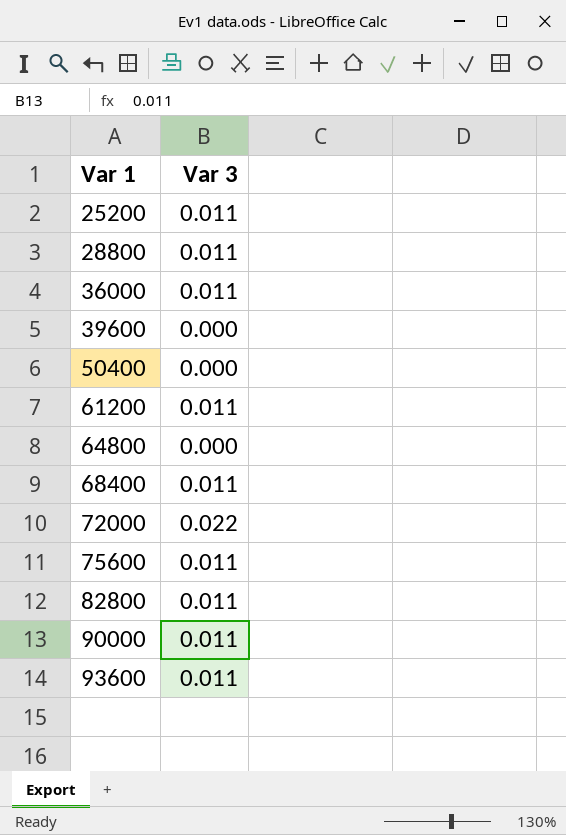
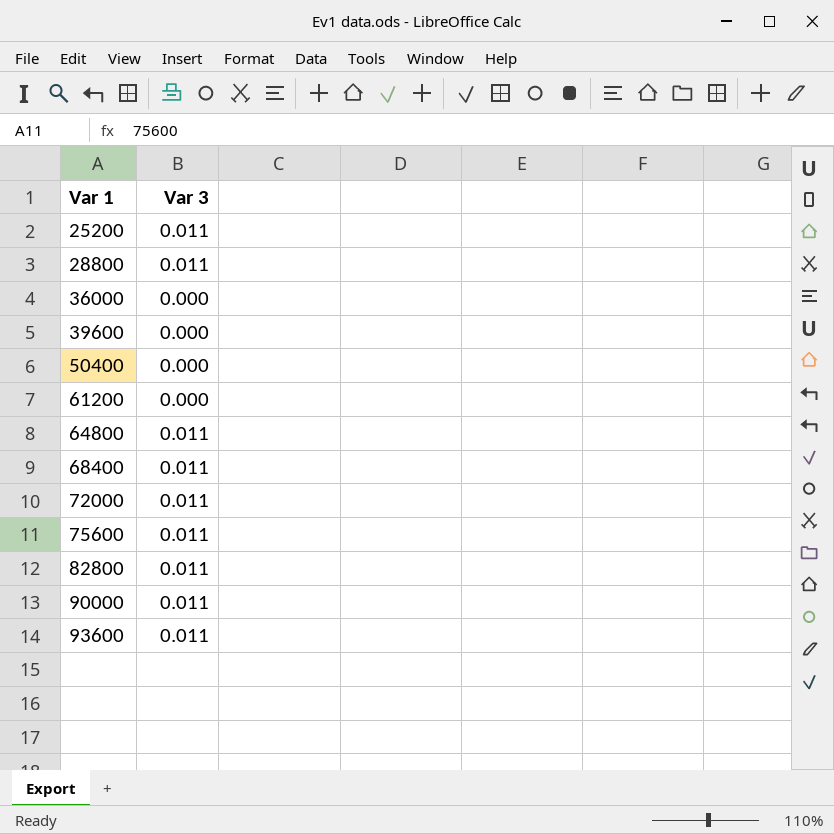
36000 | Var 3: 0.011 -> 0.000
61200 | Var 3: 0.011 -> 0.000
64800 | Var 3: 0.000 -> 0.011
72000 | Var 3: 0.022 -> 0.011

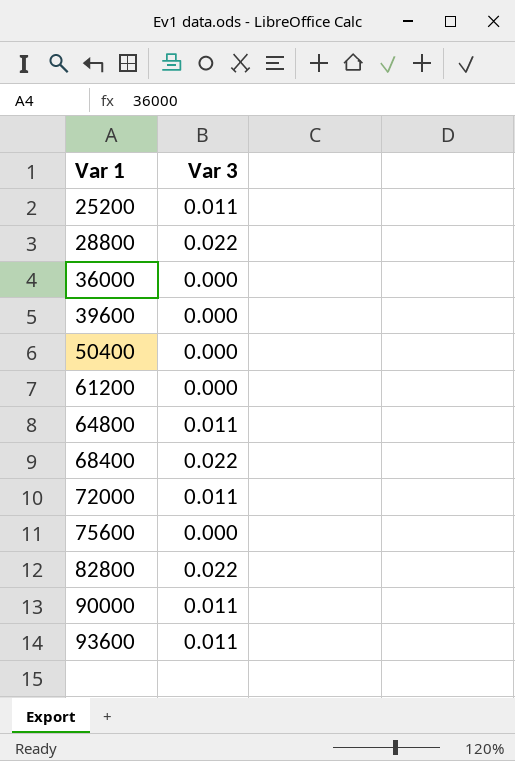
28800 | Var 3: 0.011 -> 0.022
68400 | Var 3: 0.011 -> 0.022
75600 | Var 3: 0.011 -> 0.000
82800 | Var 3: 0.011 -> 0.022

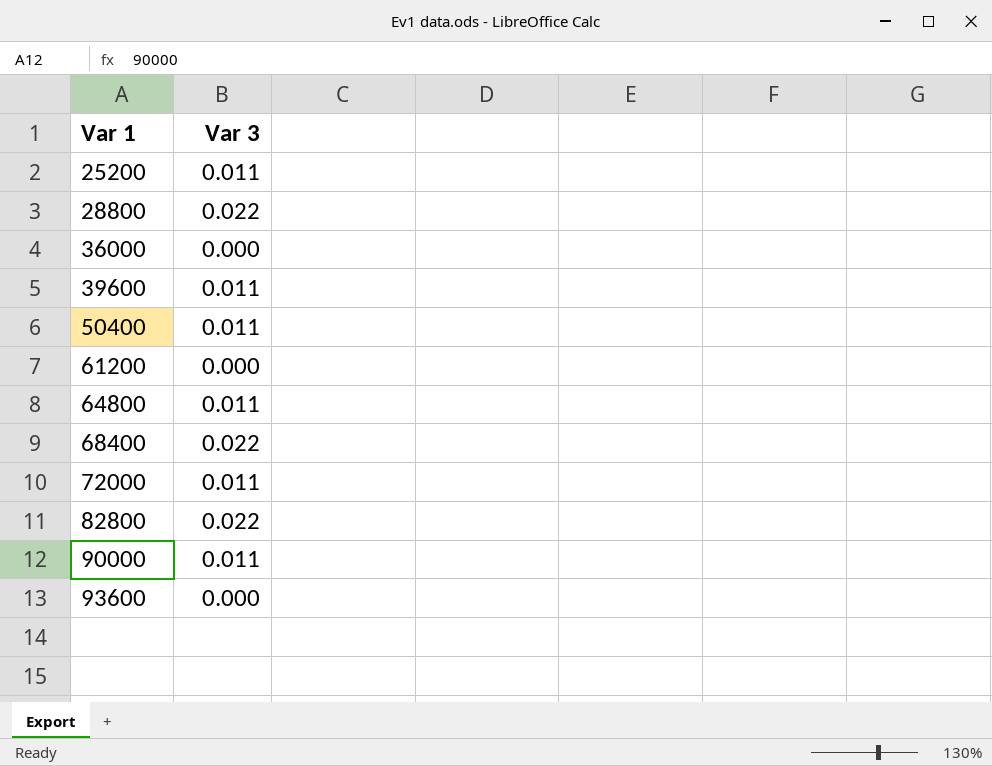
row 75600: 0.000 -> none
39600 | Var 3: 0.000 -> 0.011
50400 | Var 3: 0.000 -> 0.011
93600 | Var 3: 0.011 -> 0.000

